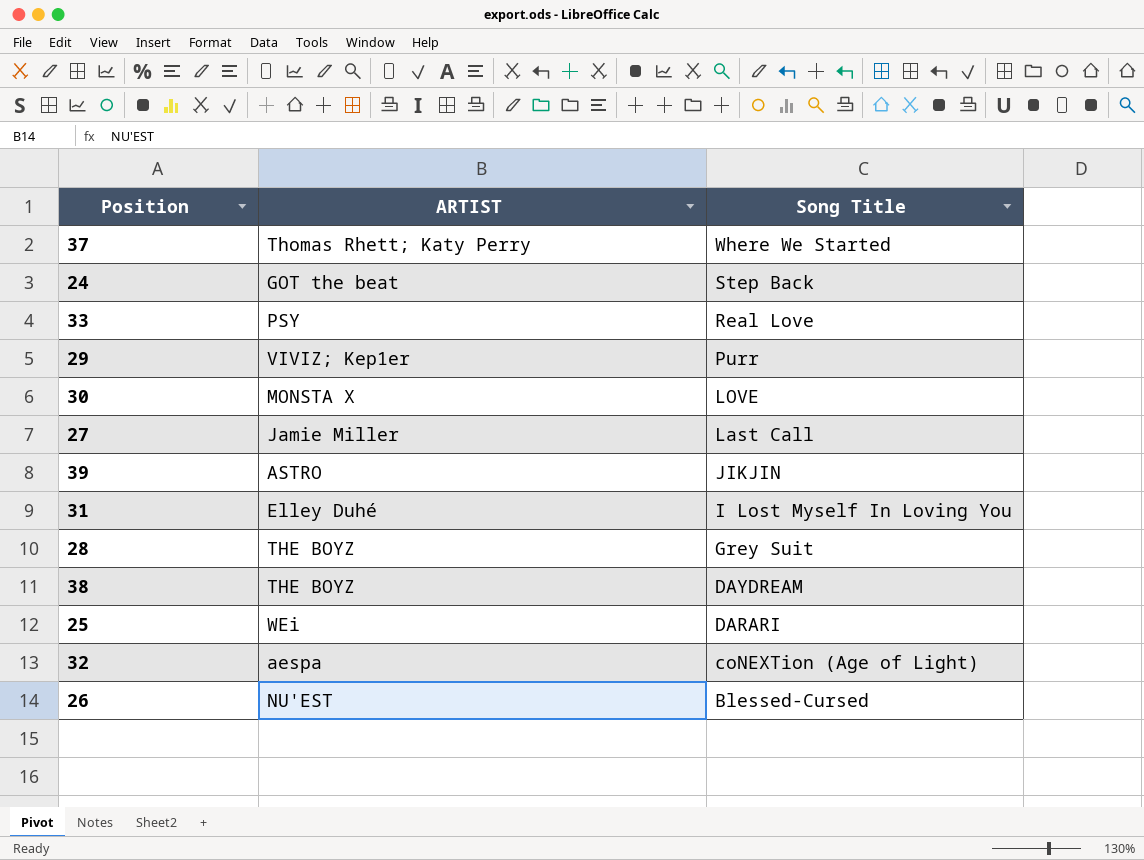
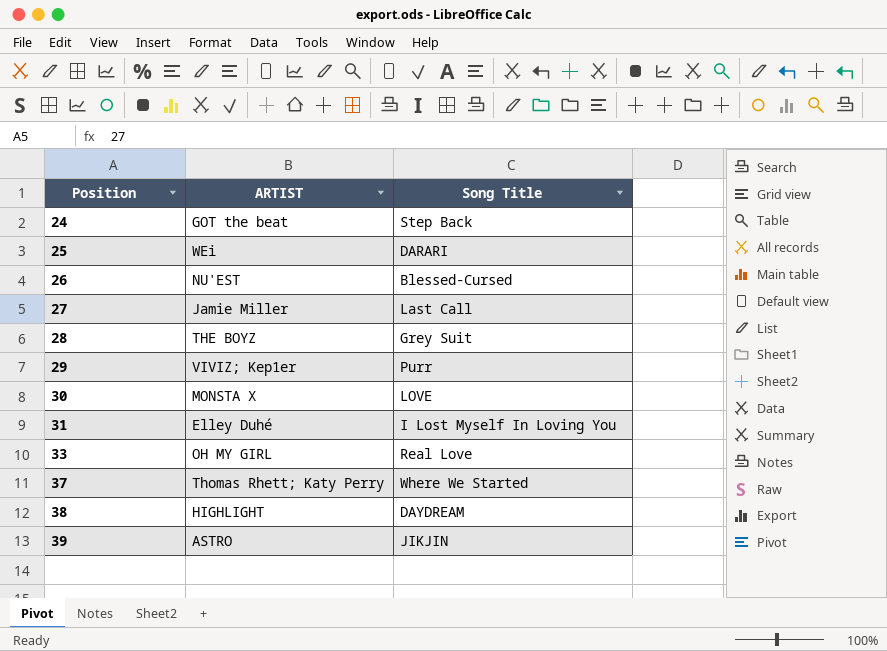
row order: Song Title descending -> Position ascending
row 32: aespa | coNEXTion (Age of Light) -> none
33 | ARTIST: PSY -> OH MY GIRL
38 | ARTIST: THE BOYZ -> HIGHLIGHT

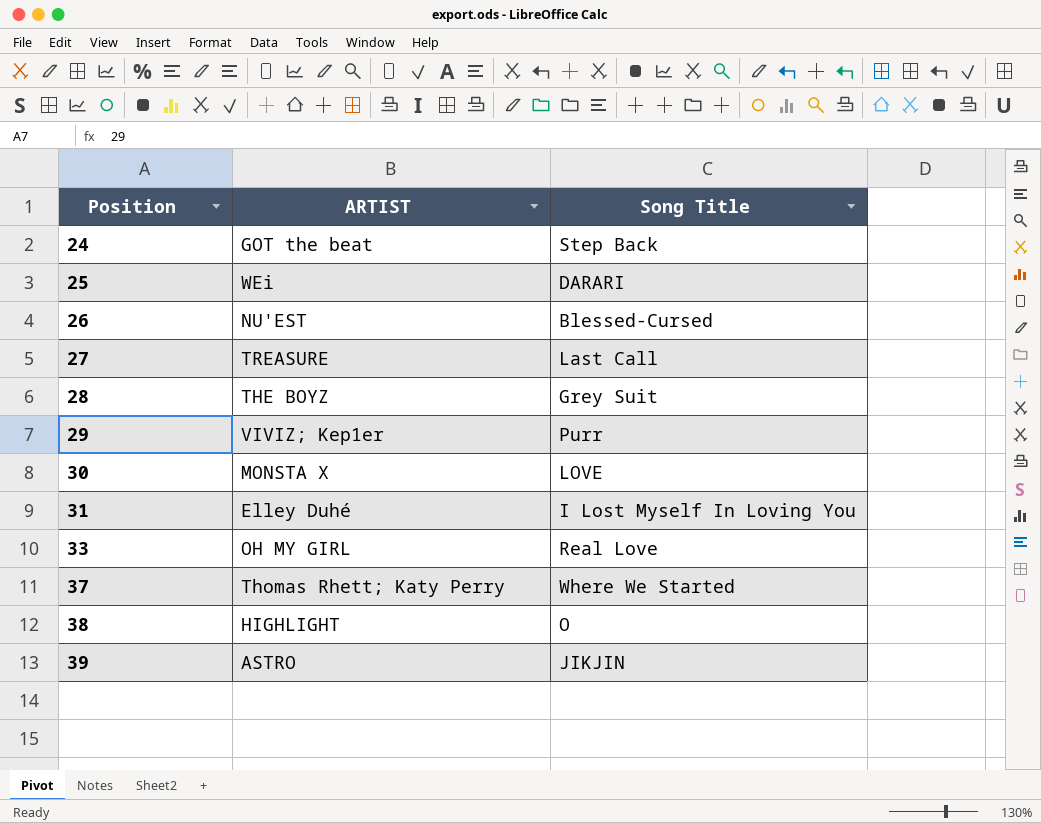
27 | ARTIST: Jamie Miller -> TREASURE
38 | Song Title: DAYDREAM -> O

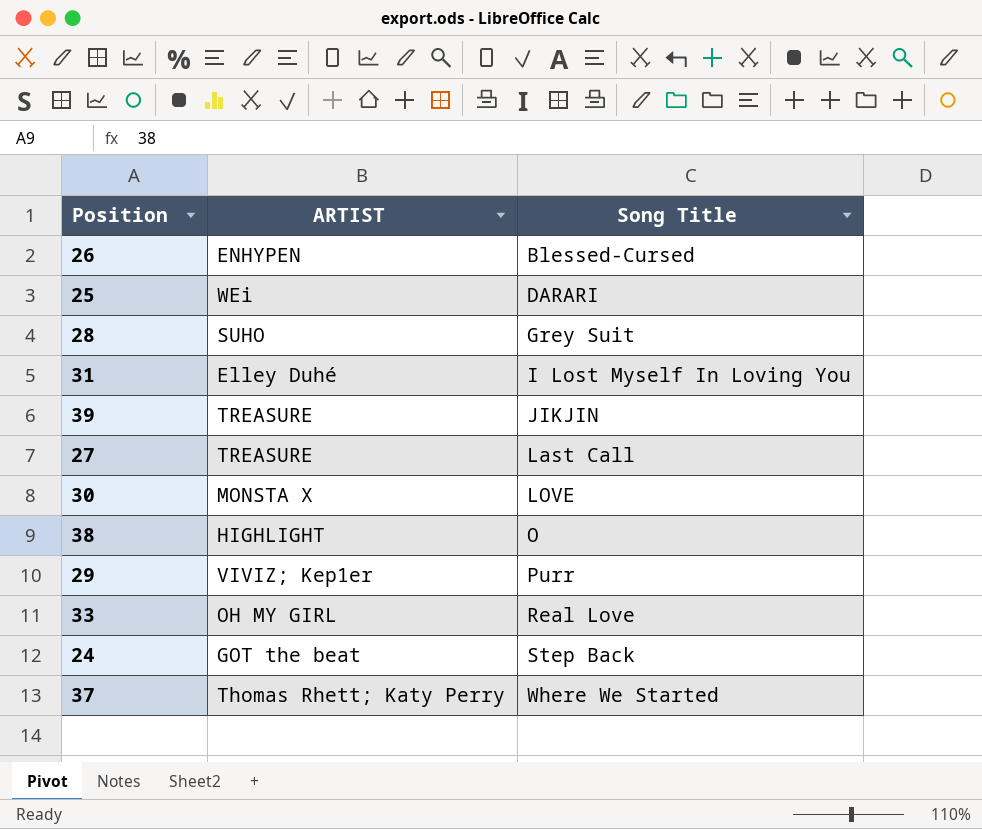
row order: Position ascending -> Song Title ascending
26 | ARTIST: NU'EST -> ENHYPEN
28 | ARTIST: THE BOYZ -> SUHO
39 | ARTIST: ASTRO -> TREASURE

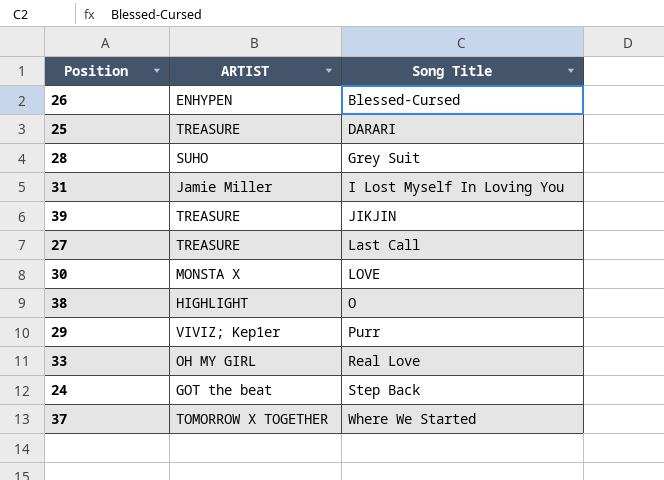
25 | ARTIST: WEi -> TREASURE
31 | ARTIST: Elley Duhé -> Jamie Miller
37 | ARTIST: Thomas Rhett; Katy Perry -> TOMORROW X TOGETHER

